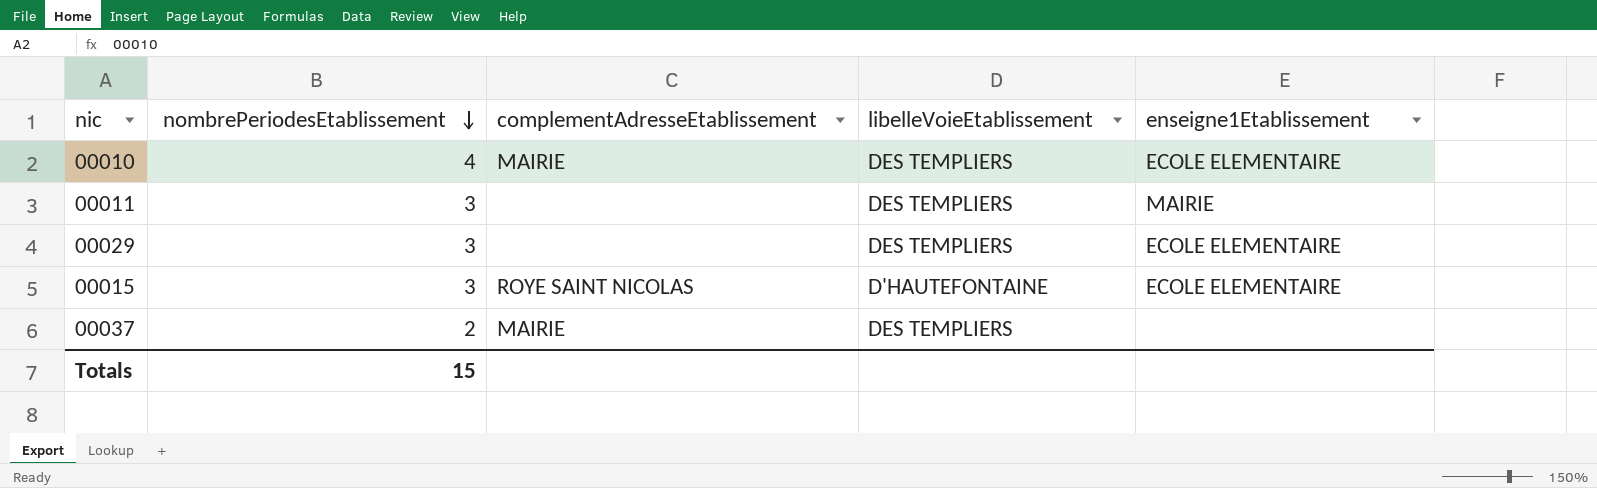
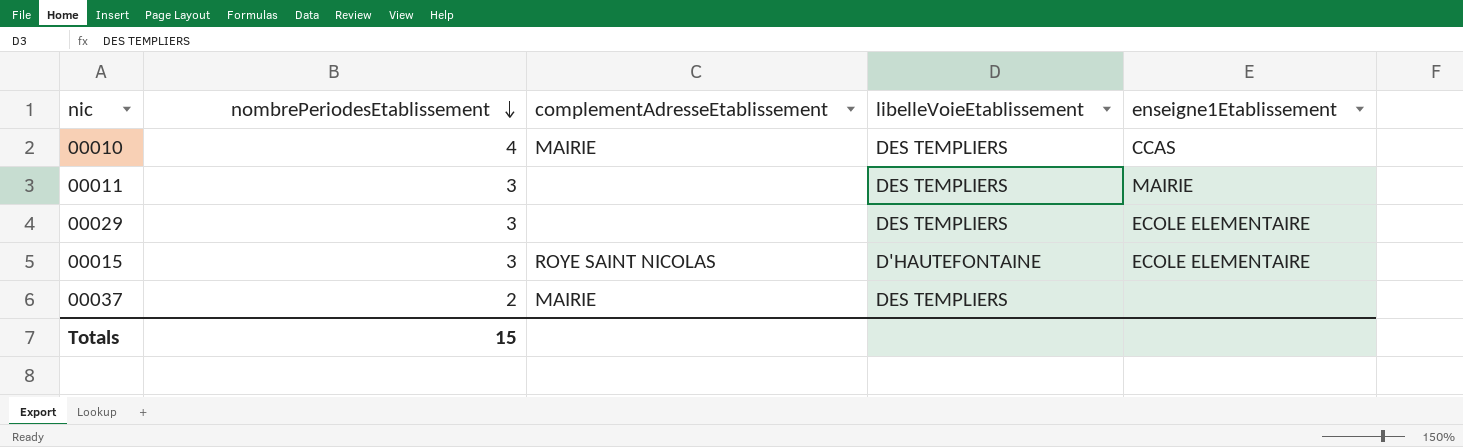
00010 | enseigne1Etablissement: ECOLE ELEMENTAIRE -> CCAS

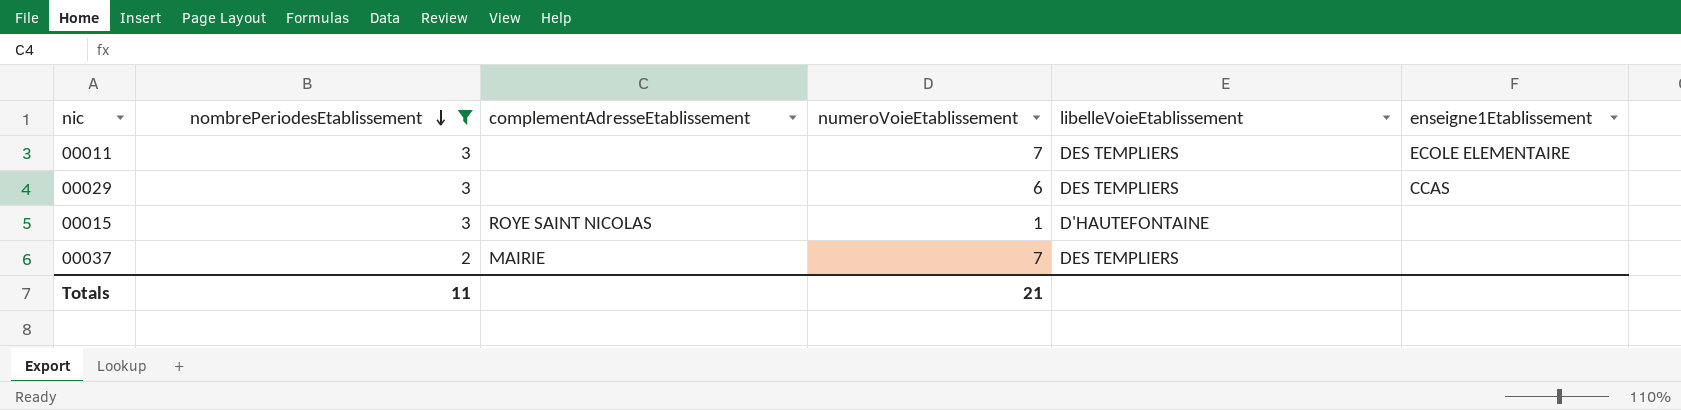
filter: none -> nombrePeriodesEtablissement != 4
column numeroVoieEtablissement | position: none -> 4
00011 | enseigne1Etablissement: MAIRIE -> ECOLE ELEMENTAIRE
00029 | enseigne1Etablissement: ECOLE ELEMENTAIRE -> CCAS
00015 | enseigne1Etablissement: ECOLE ELEMENTAIRE -> none
Totals | nombrePeriodesEtablissement: 15 -> 11

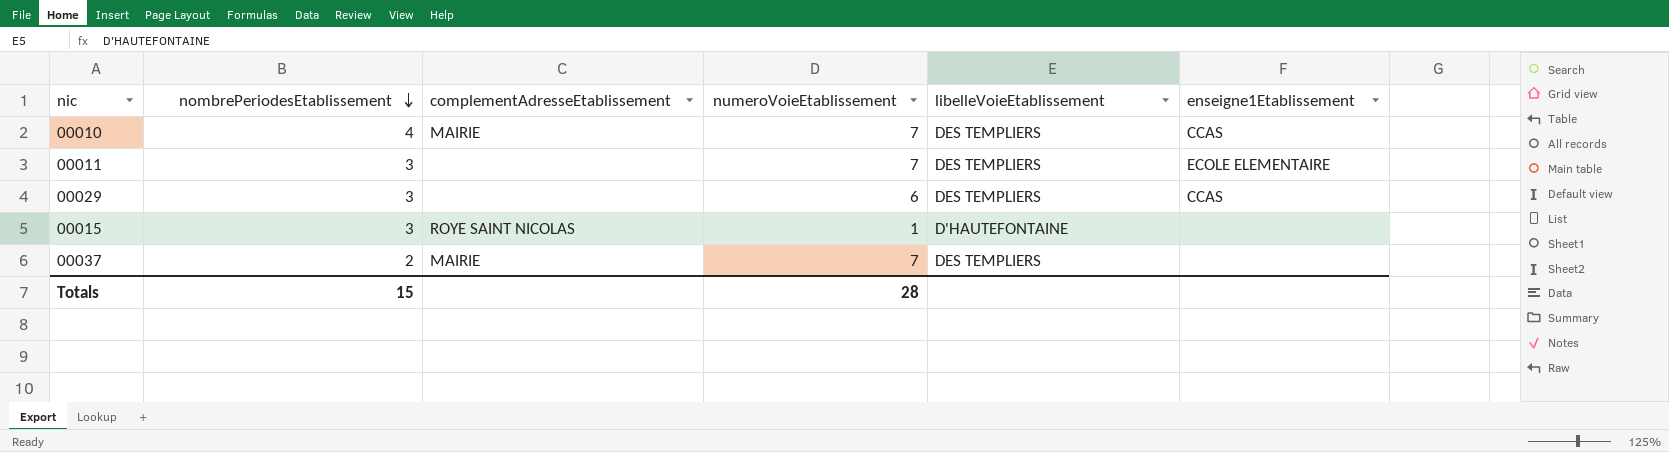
filter: nombrePeriodesEtablissement != 4 -> none
Totals | nombrePeriodesEtablissement: 11 -> 15
Totals | numeroVoieEtablissement: 21 -> 28

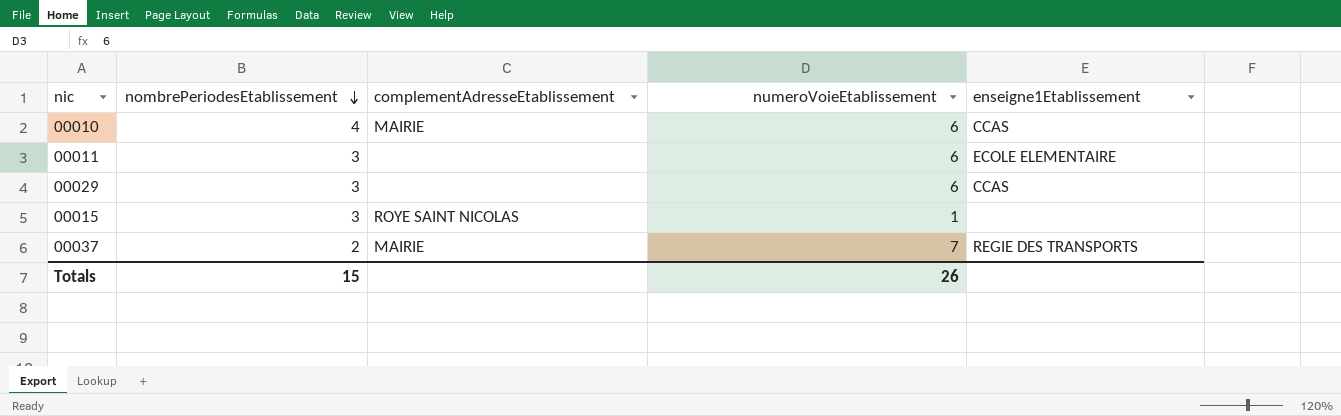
column libelleVoieEtablissement | position: 5 -> none
00010 | numeroVoieEtablissement: 7 -> 6
00011 | numeroVoieEtablissement: 7 -> 6
00037 | enseigne1Etablissement: none -> REGIE DES TRANSPORTS
Totals | numeroVoieEtablissement: 28 -> 26

